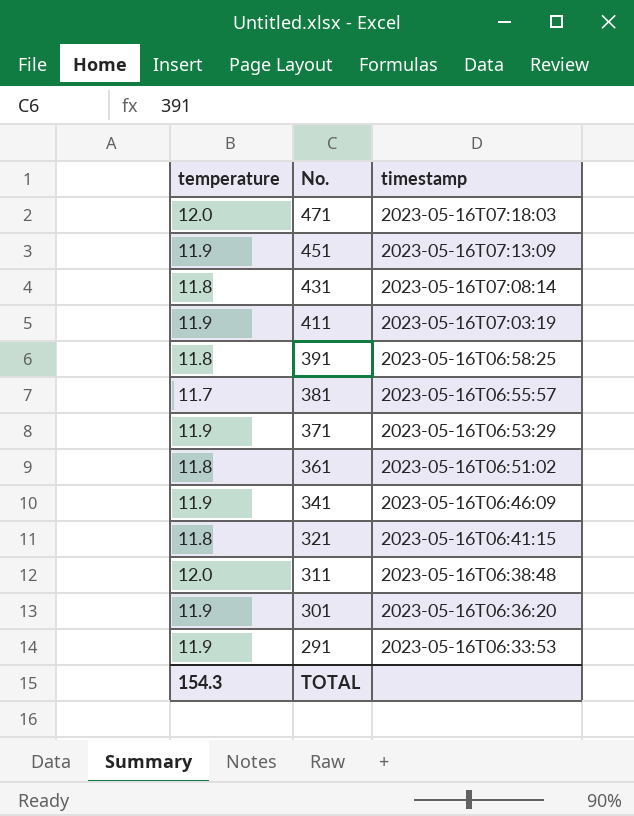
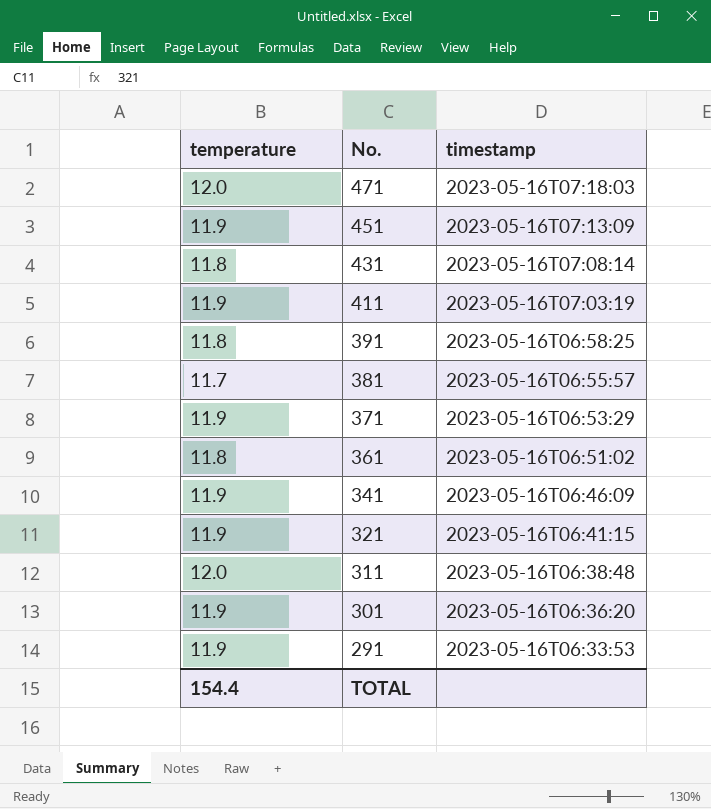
321 | temperature: 11.8 -> 11.9
TOTAL | temperature: 154.3 -> 154.4

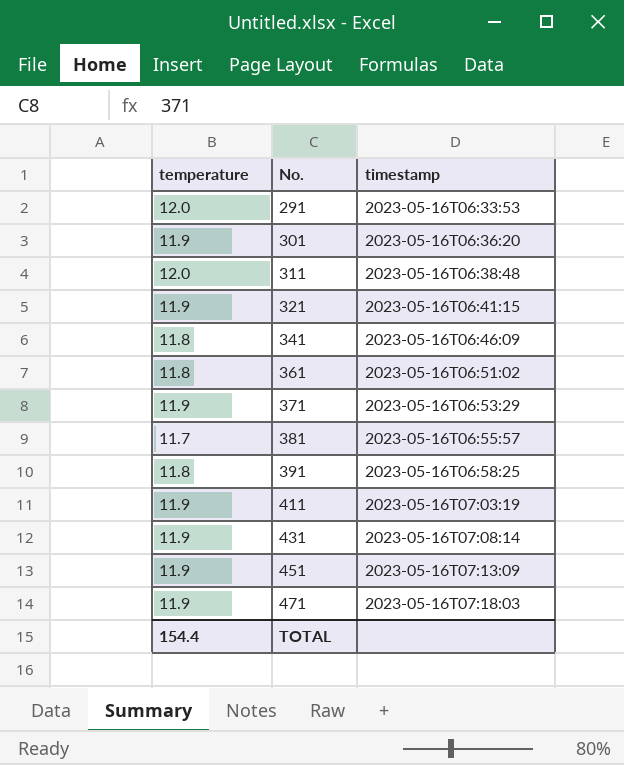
row order: No. descending -> No. ascending
291 | temperature: 11.9 -> 12.0
341 | temperature: 11.9 -> 11.8
431 | temperature: 11.8 -> 11.9
471 | temperature: 12.0 -> 11.9

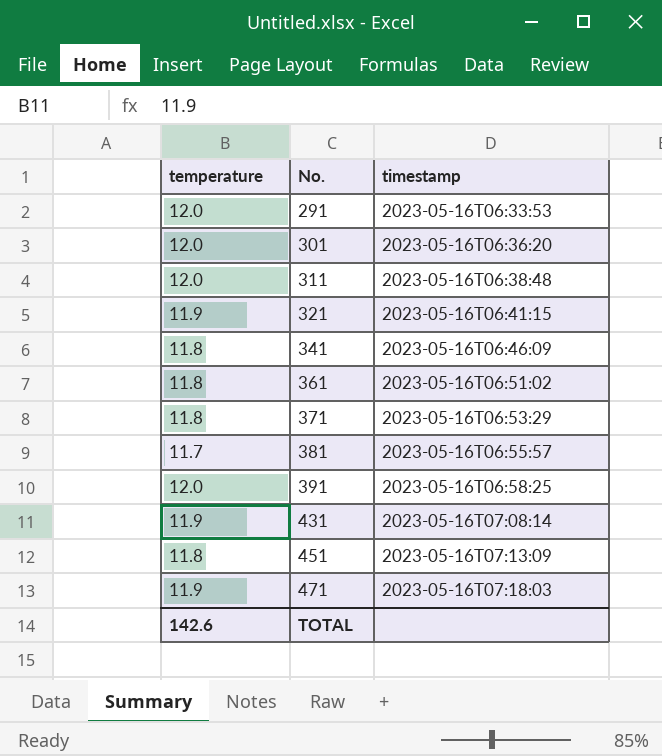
row 411: 11.9 | 2023-05-16T07:03:19 -> none
301 | temperature: 11.9 -> 12.0
371 | temperature: 11.9 -> 11.8
391 | temperature: 11.8 -> 12.0
451 | temperature: 11.9 -> 11.8
TOTAL | temperature: 154.4 -> 142.6

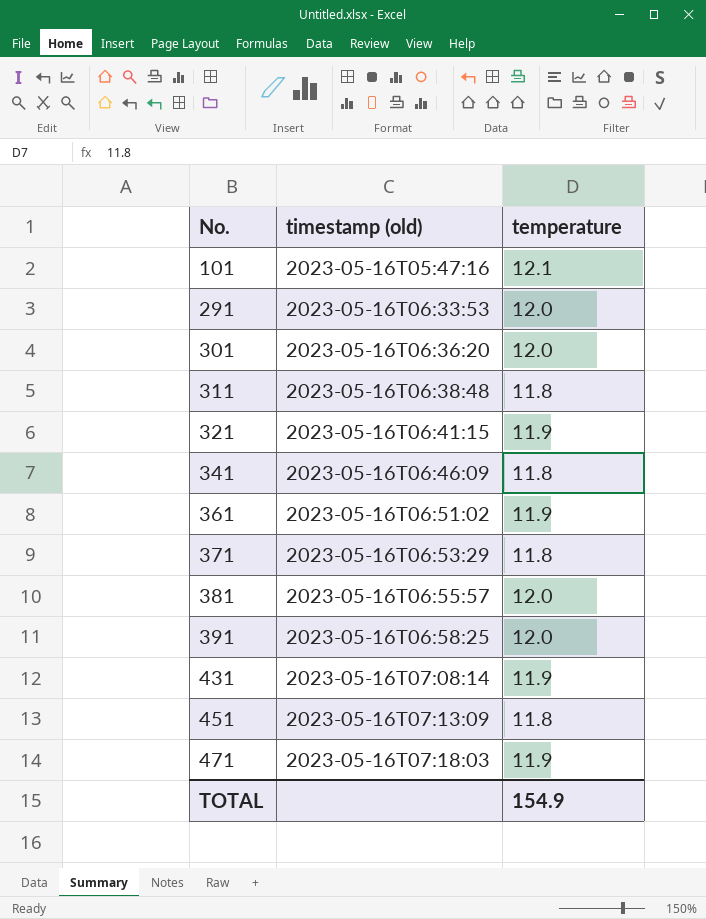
column name: timestamp -> timestamp (old)
column temperature | position: 1 -> 3
row 101: none -> 2023-05-16T05:47:16 | 12.1
311 | temperature: 12.0 -> 11.8
361 | temperature: 11.8 -> 11.9
381 | temperature: 11.7 -> 12.0
TOTAL | temperature: 142.6 -> 154.9

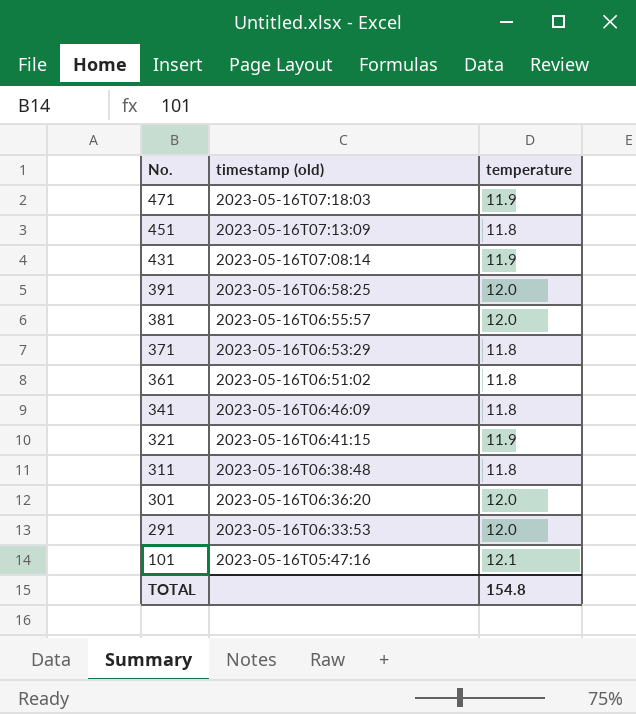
row order: No. ascending -> No. descending
361 | temperature: 11.9 -> 11.8
TOTAL | temperature: 154.9 -> 154.8

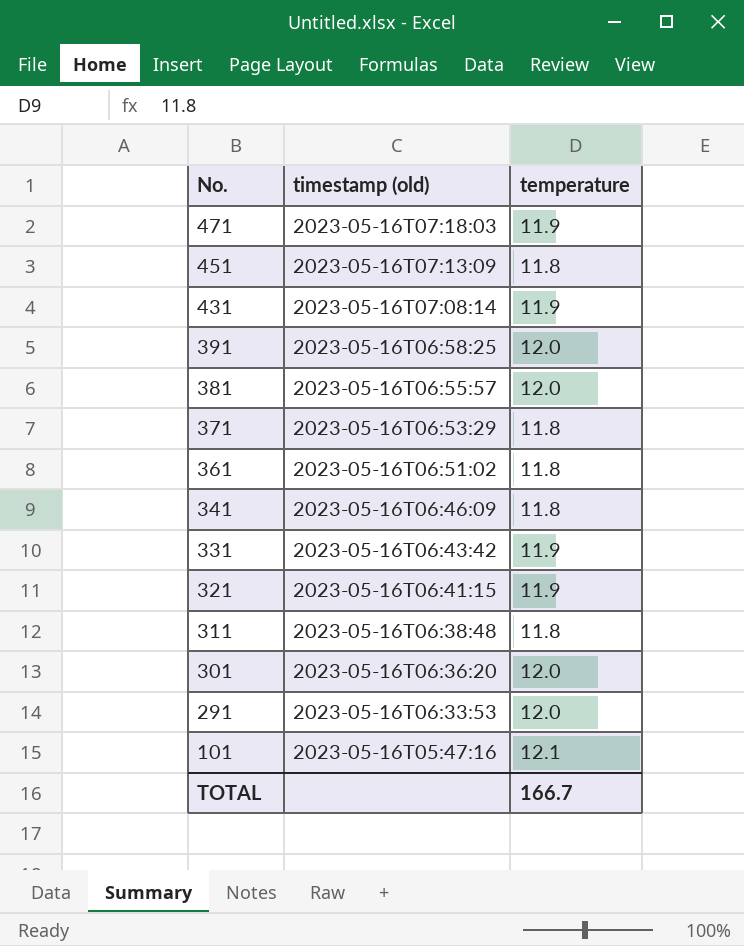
row 331: none -> 2023-05-16T06:43:42 | 11.9
TOTAL | temperature: 154.8 -> 166.7

